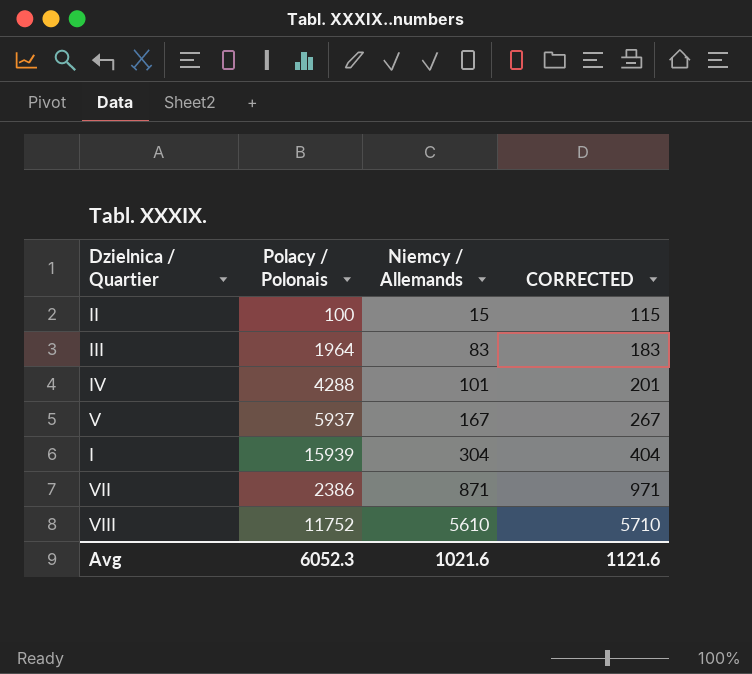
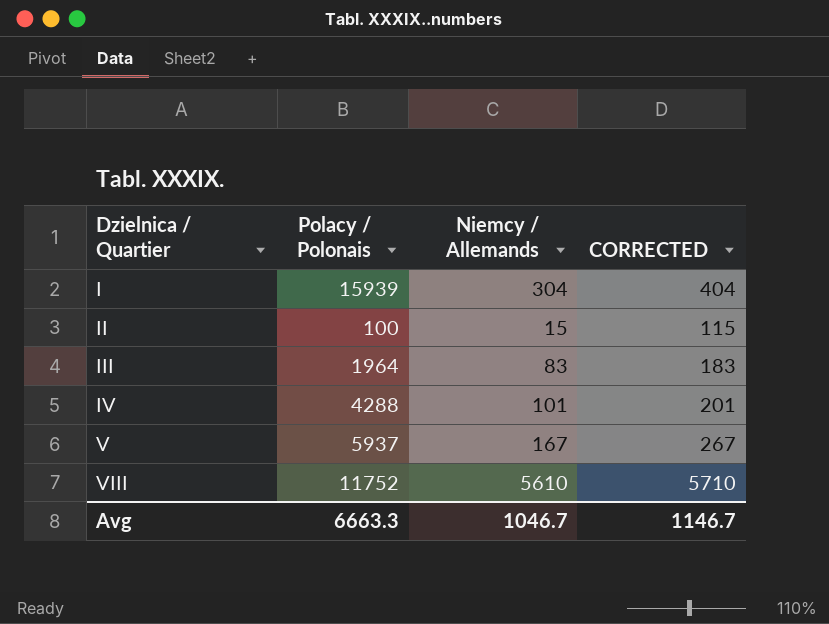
row order: Niemcy / Allemands ascending -> Dzielnica / Quartier ascending
row VII: 2386 | 871 | 971 -> none
Avg | Polacy / Polonais: 6052.3 -> 6663.3
Avg | Niemcy / Allemands: 1021.6 -> 1046.7
Avg | CORRECTED: 1121.6 -> 1146.7

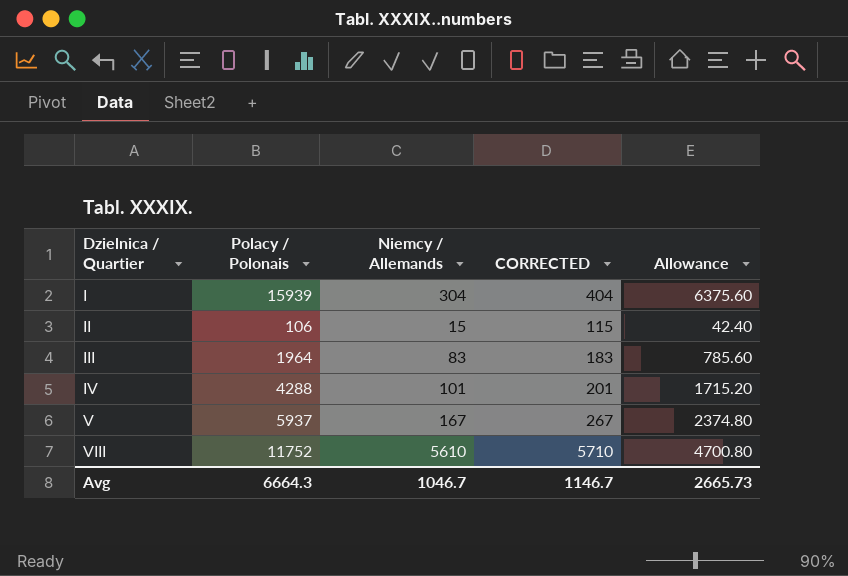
column Allowance | formula: none -> [Polacy / Polonais] * 0.4
II | Polacy / Polonais: 100 -> 106
Avg | Polacy / Polonais: 6663.3 -> 6664.3

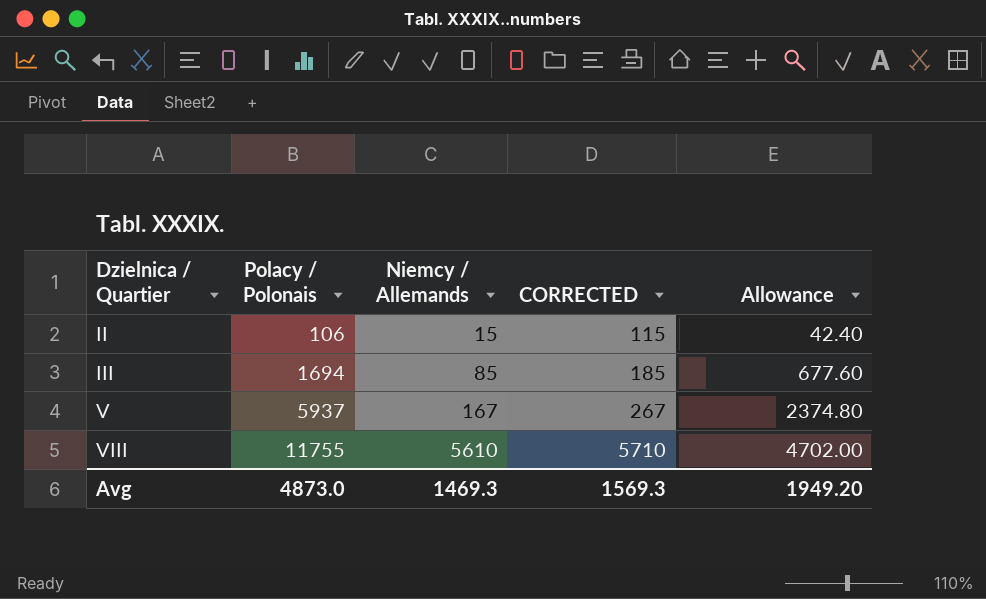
row I: 15939 | 304 | 404 | 6375.60 -> none
row IV: 4288 | 101 | 201 | 1715.20 -> none
III | Polacy / Polonais: 1964 -> 1694
III | Niemcy / Allemands: 83 -> 85
III | CORRECTED: 183 -> 185
III | Allowance: 785.60 -> 677.60
VIII | Polacy / Polonais: 11752 -> 11755
VIII | Allowance: 4700.80 -> 4702.00
Avg | Polacy / Polonais: 6664.3 -> 4873.0
Avg | Niemcy / Allemands: 1046.7 -> 1469.3
Avg | CORRECTED: 1146.7 -> 1569.3
Avg | Allowance: 2665.73 -> 1949.20

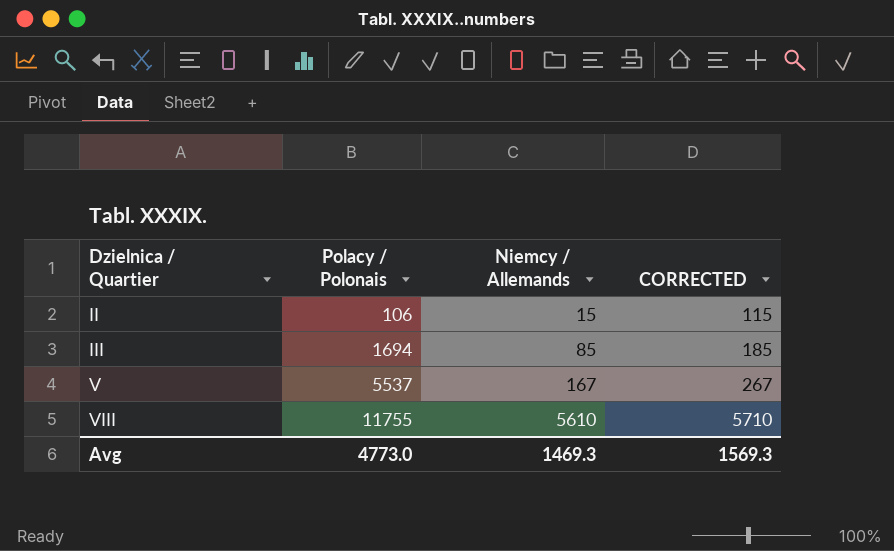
column Allowance | formula: [Polacy / Polonais] * 0.4 -> none
V | Polacy / Polonais: 5937 -> 5537
Avg | Polacy / Polonais: 4873.0 -> 4773.0

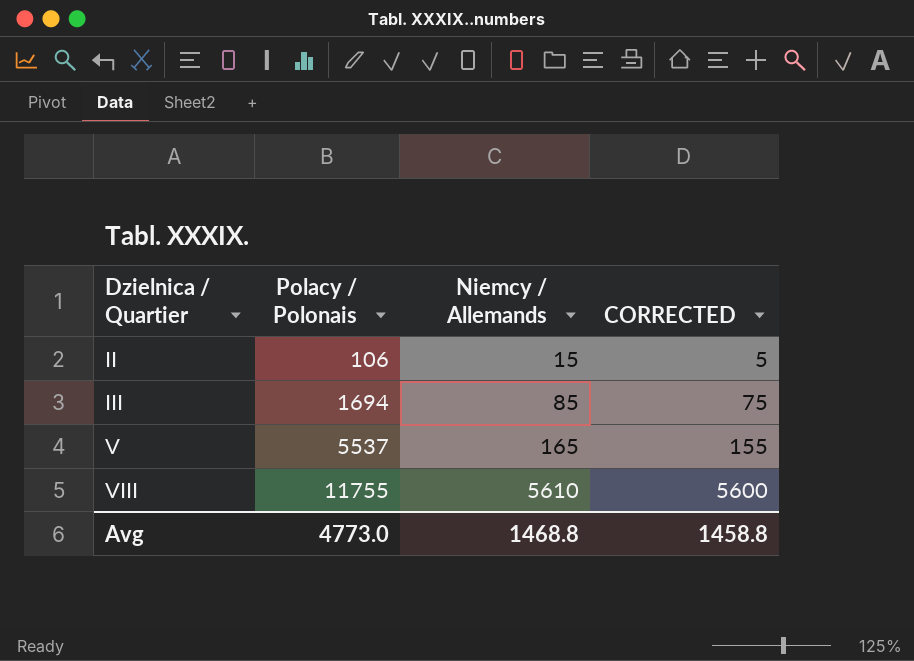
column CORRECTED | formula: [Niemcy / Allemands] + 100 -> [Niemcy / Allemands] - 10
V | Niemcy / Allemands: 167 -> 165
Avg | Niemcy / Allemands: 1469.3 -> 1468.8
Avg | CORRECTED: 1569.3 -> 1458.8

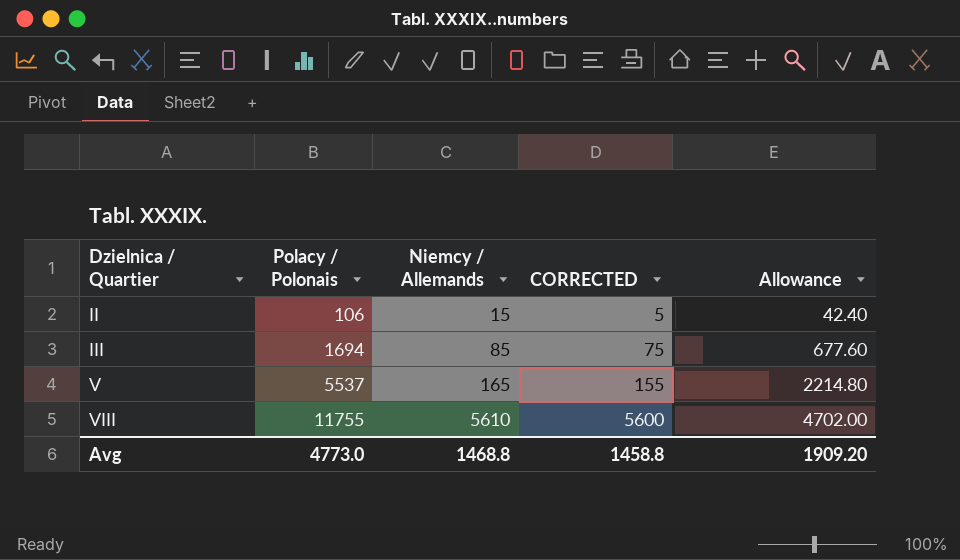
column Allowance | formula: none -> [Polacy / Polonais] * 0.4

